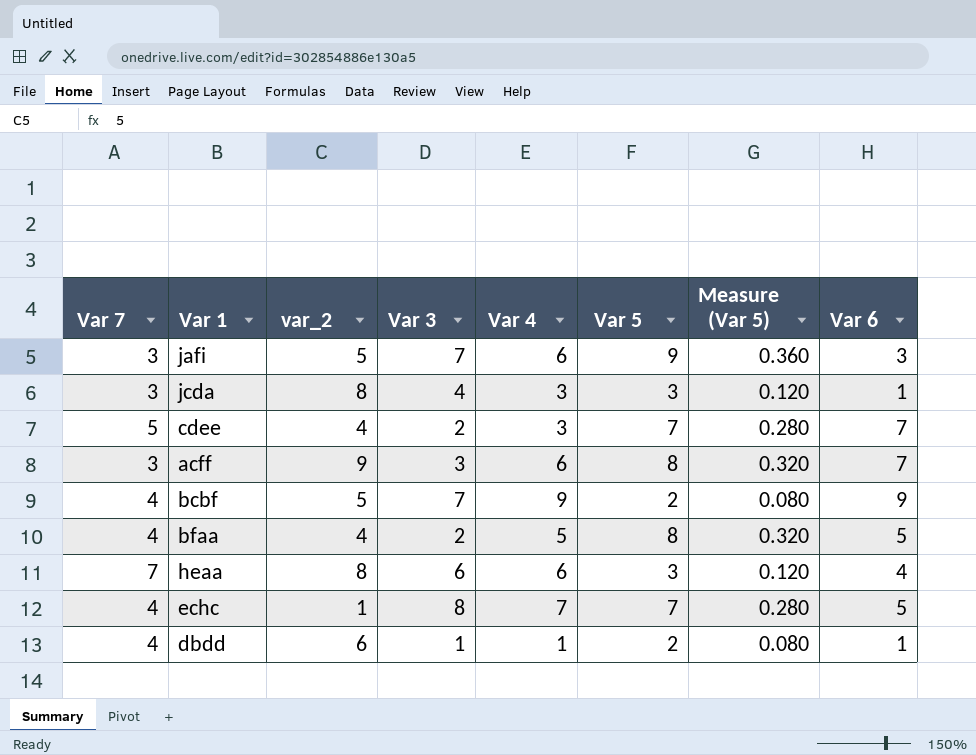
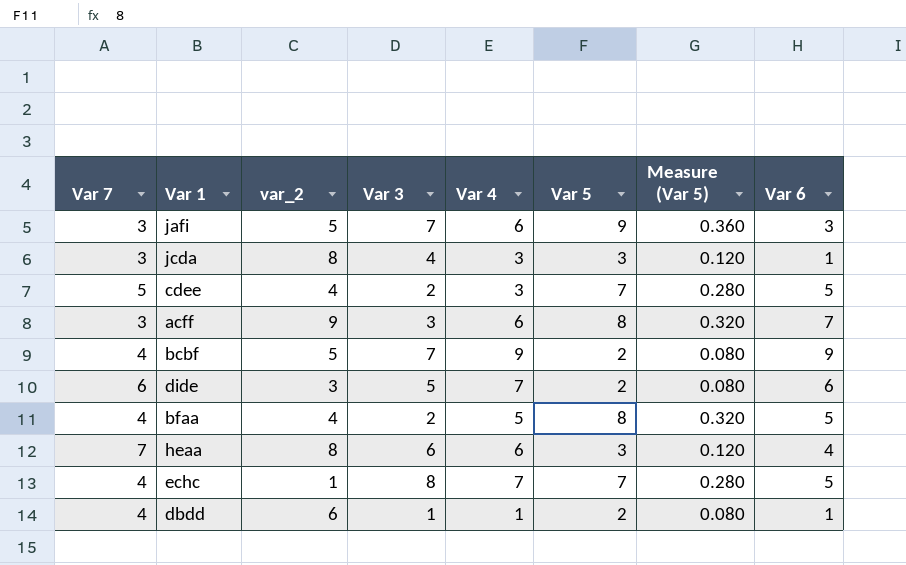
cdee | Var 6: 7 -> 5
row dide: none -> 6 | 3 | 5 | 7 | 2 | 0.080 | 6

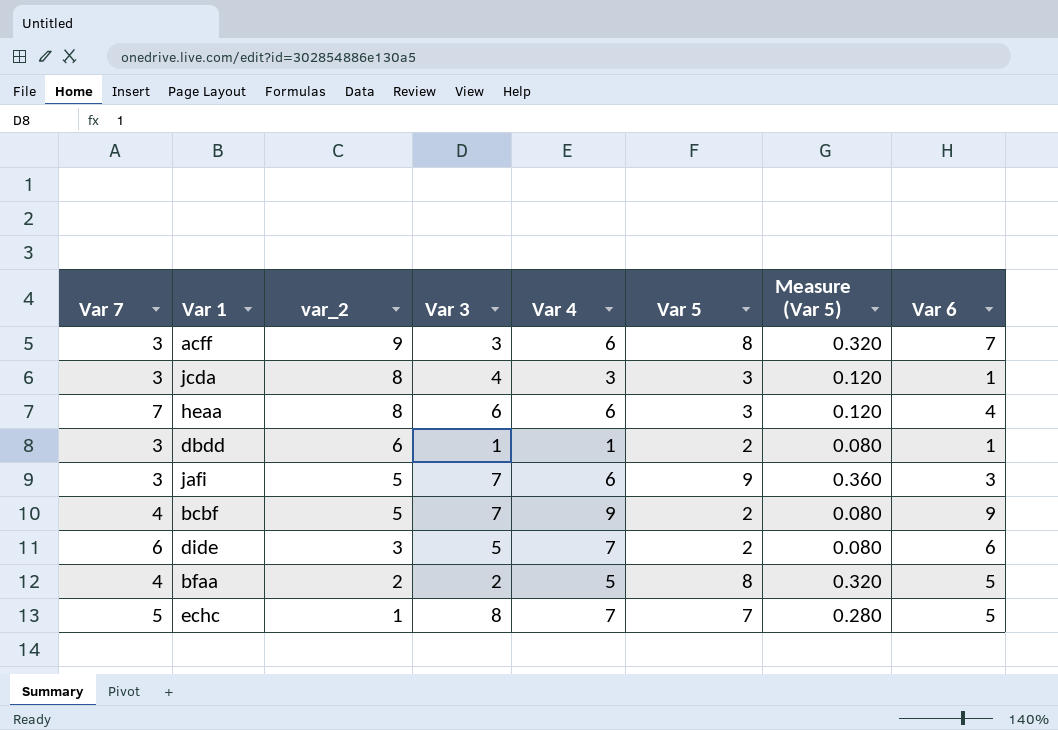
row order: none -> var_2 descending
row cdee: 5 | 4 | 2 | 3 | 7 | 0.280 | 5 -> none
dbdd | Var 7: 4 -> 3
bfaa | var_2: 4 -> 2
echc | Var 7: 4 -> 5

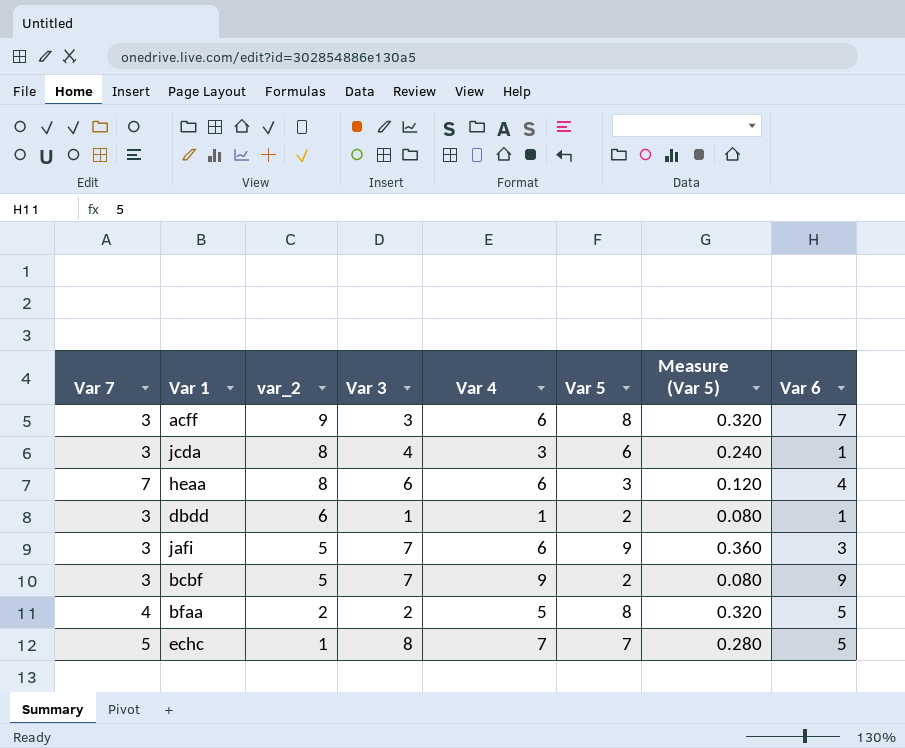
row dide: 6 | 3 | 5 | 7 | 2 | 0.080 | 6 -> none
jcda | Var 5: 3 -> 6
jcda | Measure (Var 5): 0.120 -> 0.240
bcbf | Var 7: 4 -> 3

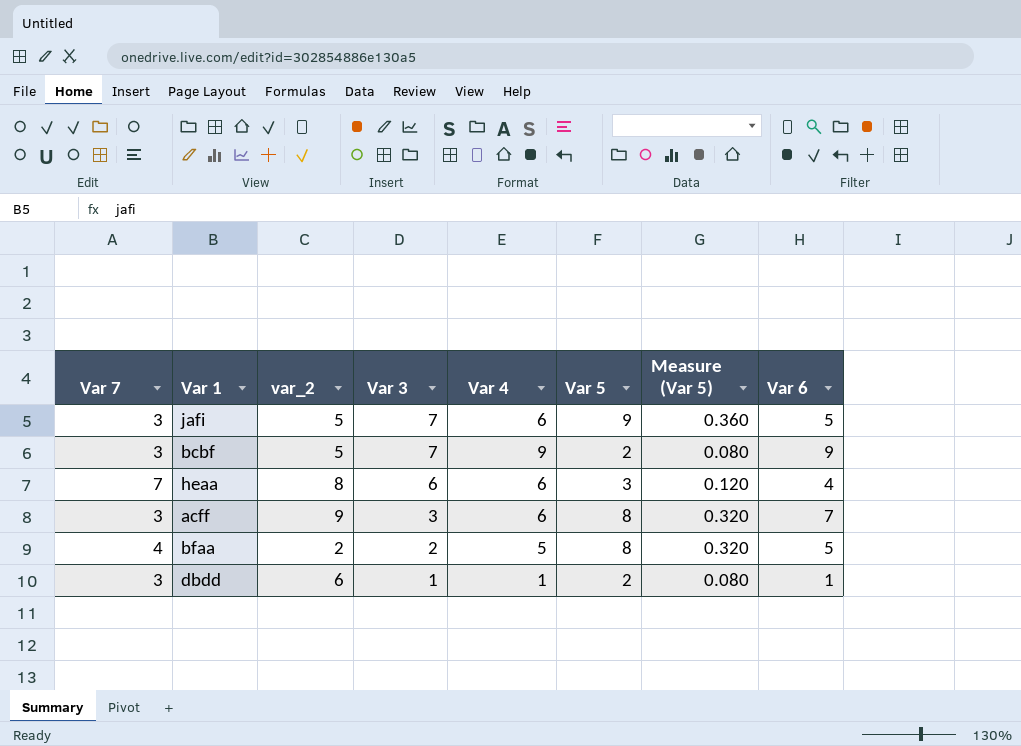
row order: var_2 descending -> Var 3 descending
row jcda: 3 | 8 | 4 | 3 | 6 | 0.240 | 1 -> none
row echc: 5 | 1 | 8 | 7 | 7 | 0.280 | 5 -> none
jafi | Var 6: 3 -> 5

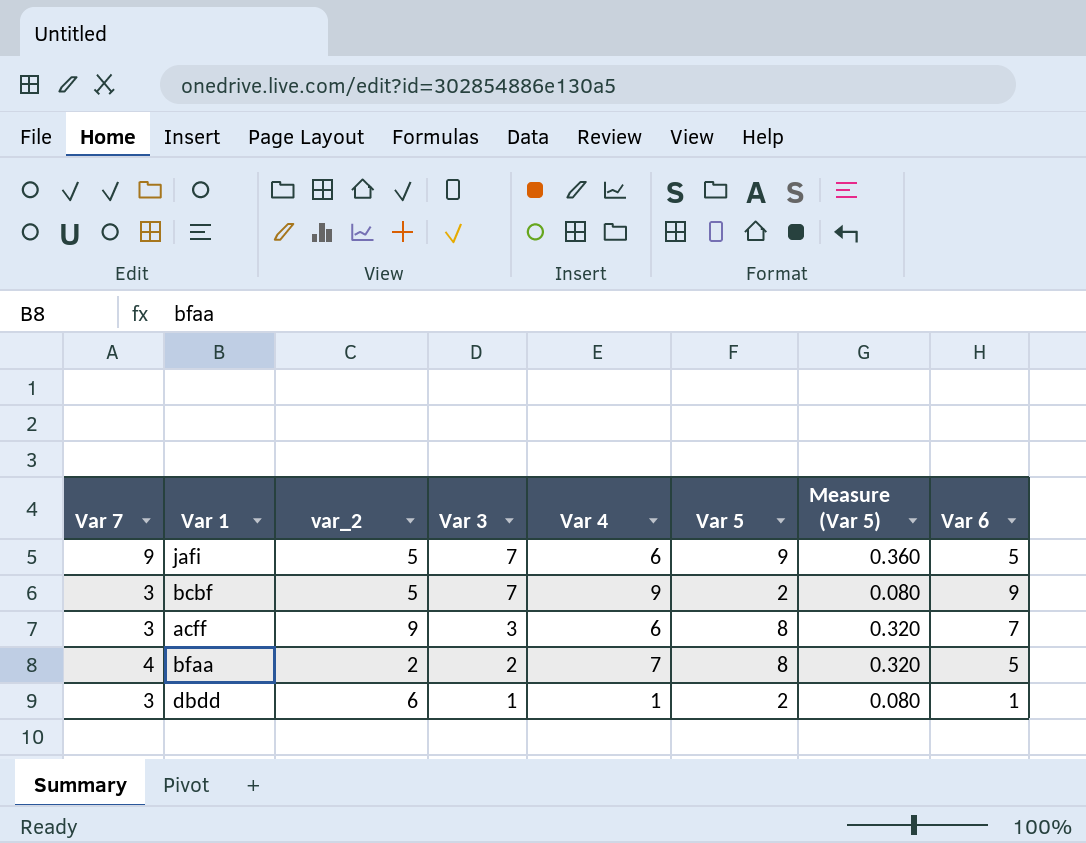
row heaa: 7 | 8 | 6 | 6 | 3 | 0.120 | 4 -> none
jafi | Var 7: 3 -> 9
bfaa | Var 4: 5 -> 7

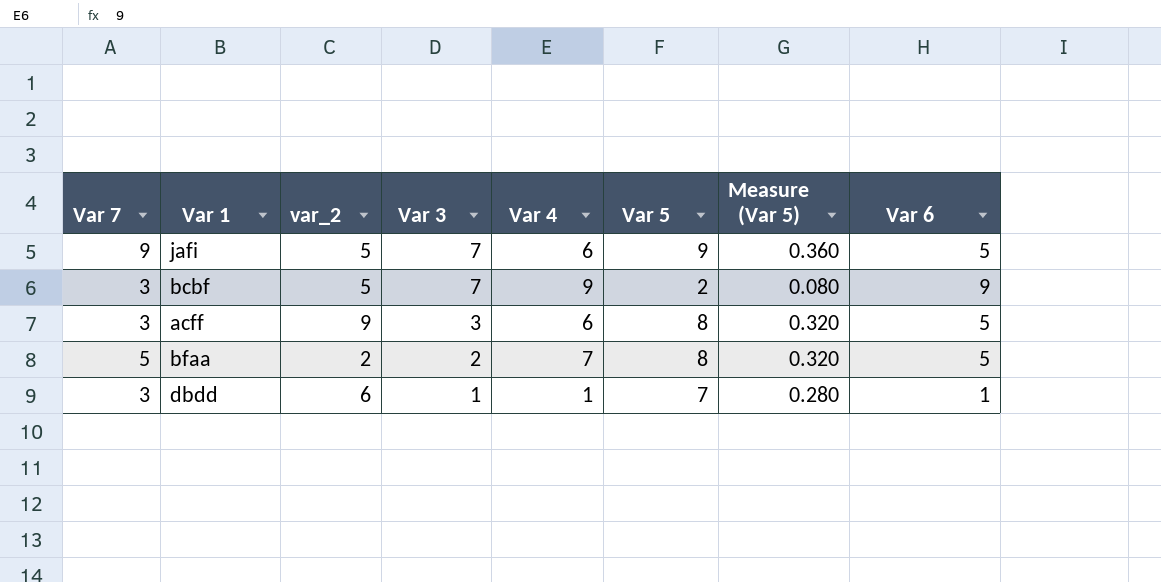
acff | Var 6: 7 -> 5
bfaa | Var 7: 4 -> 5
dbdd | Var 5: 2 -> 7
dbdd | Measure (Var 5): 0.080 -> 0.280

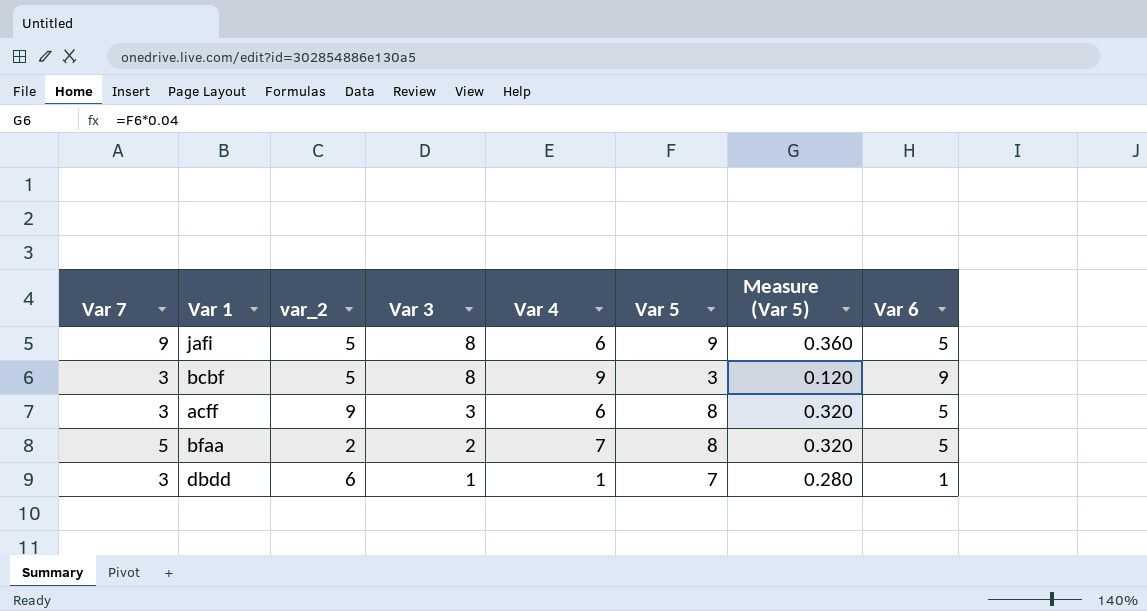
jafi | Var 3: 7 -> 8
bcbf | Var 3: 7 -> 8
bcbf | Var 5: 2 -> 3
bcbf | Measure (Var 5): 0.080 -> 0.120

